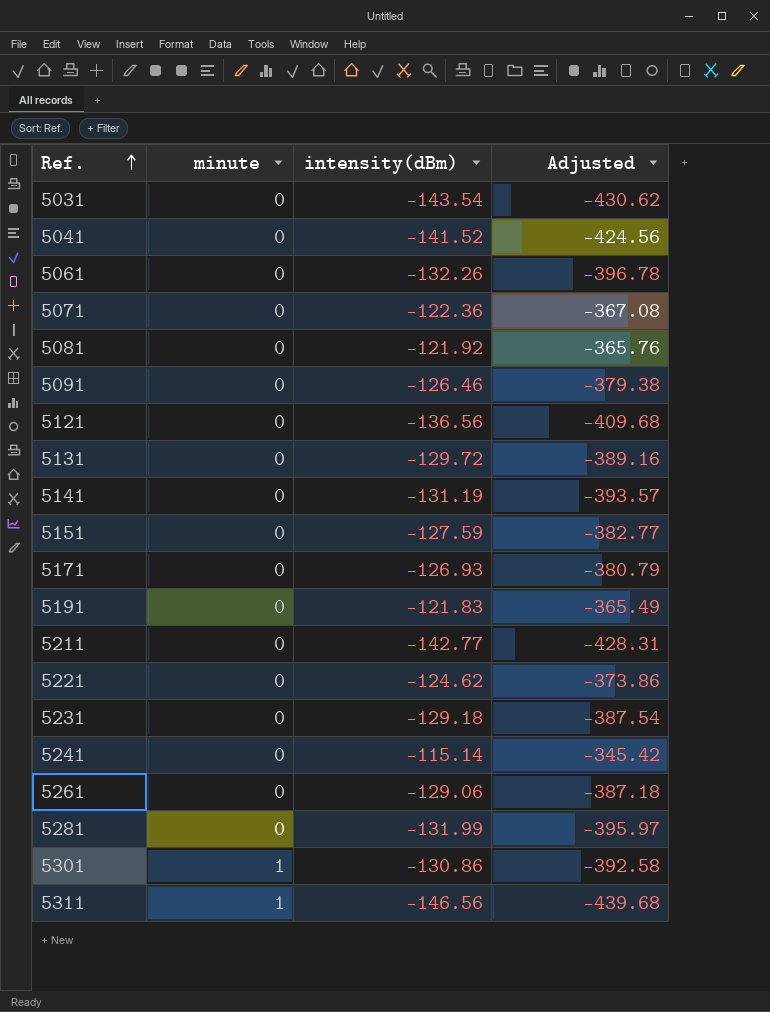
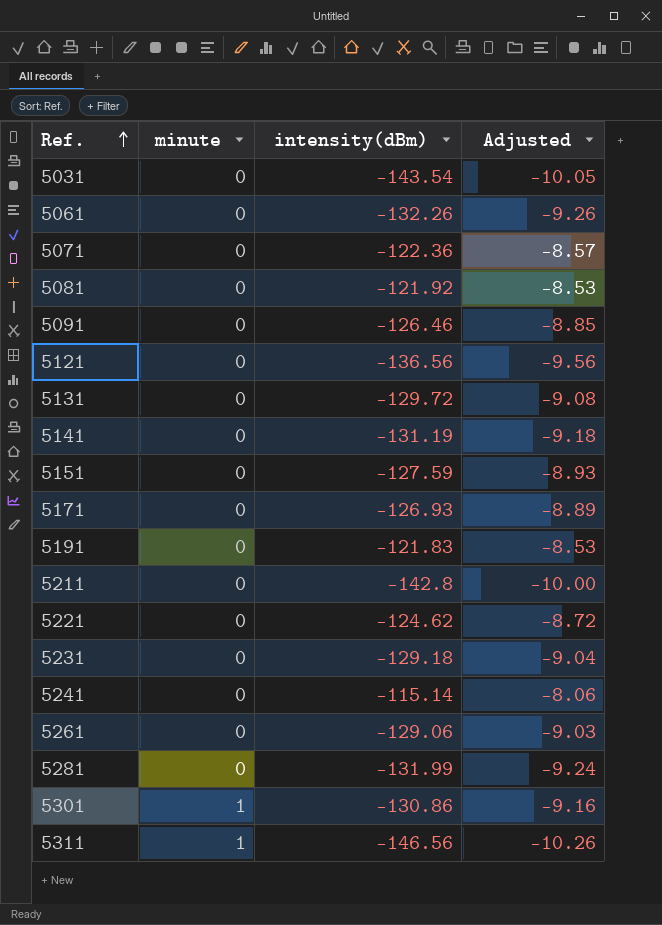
column Adjusted | formula: [intensity(dBm)] * 3 -> [intensity(dBm)] * 0.07
row 5041: 0 | -141.52 | -424.56 -> none
5211 | intensity(dBm): -142.77 -> -142.8

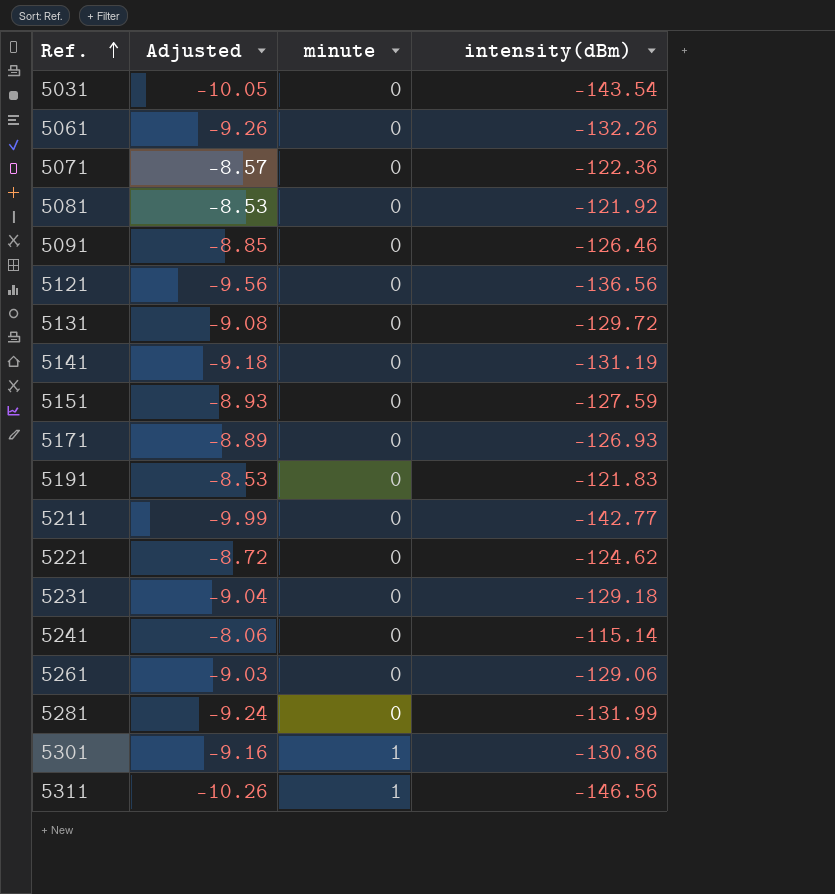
column Adjusted | position: 4 -> 2
5211 | Adjusted: -10.00 -> -9.99
5211 | intensity(dBm): -142.8 -> -142.77

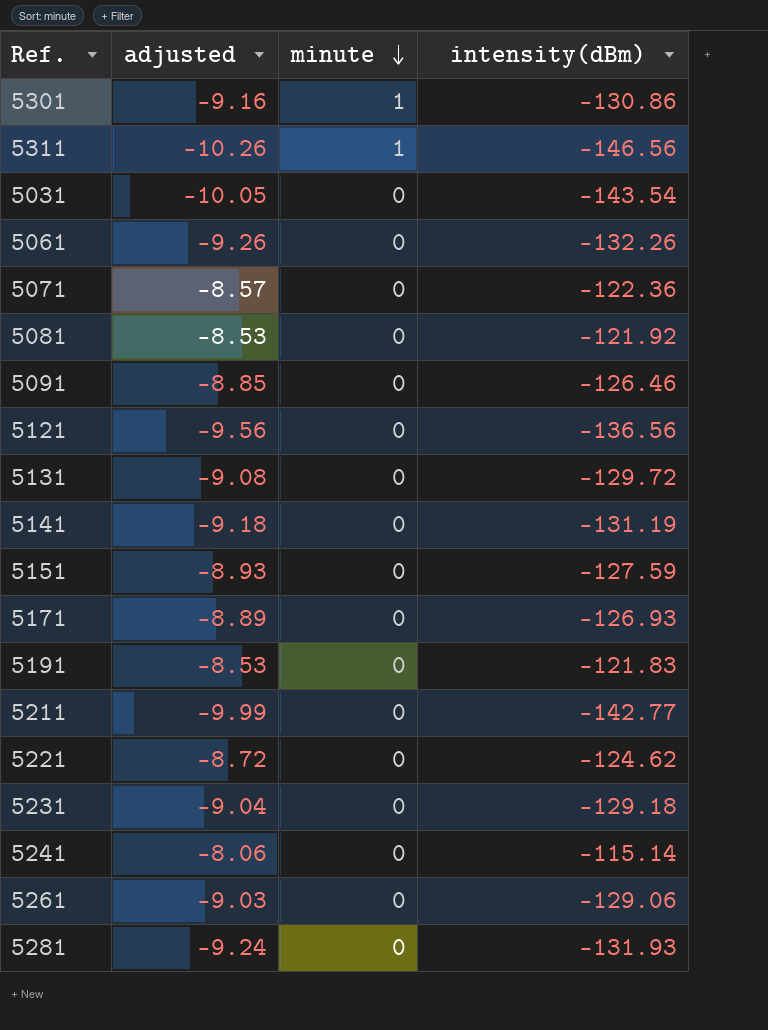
row order: Ref. ascending -> minute descending
column name: Adjusted -> adjusted
5281 | intensity(dBm): -131.99 -> -131.93

